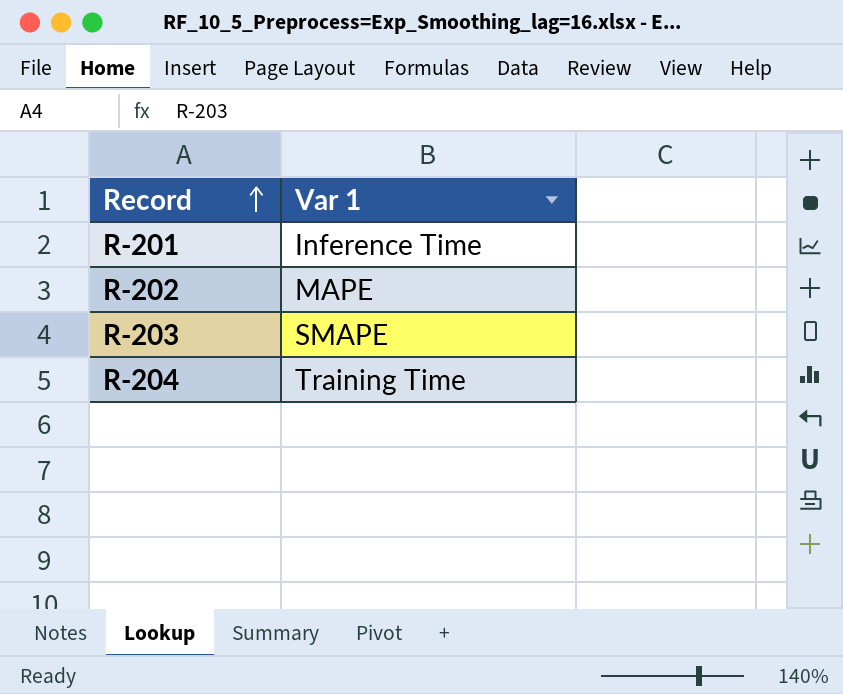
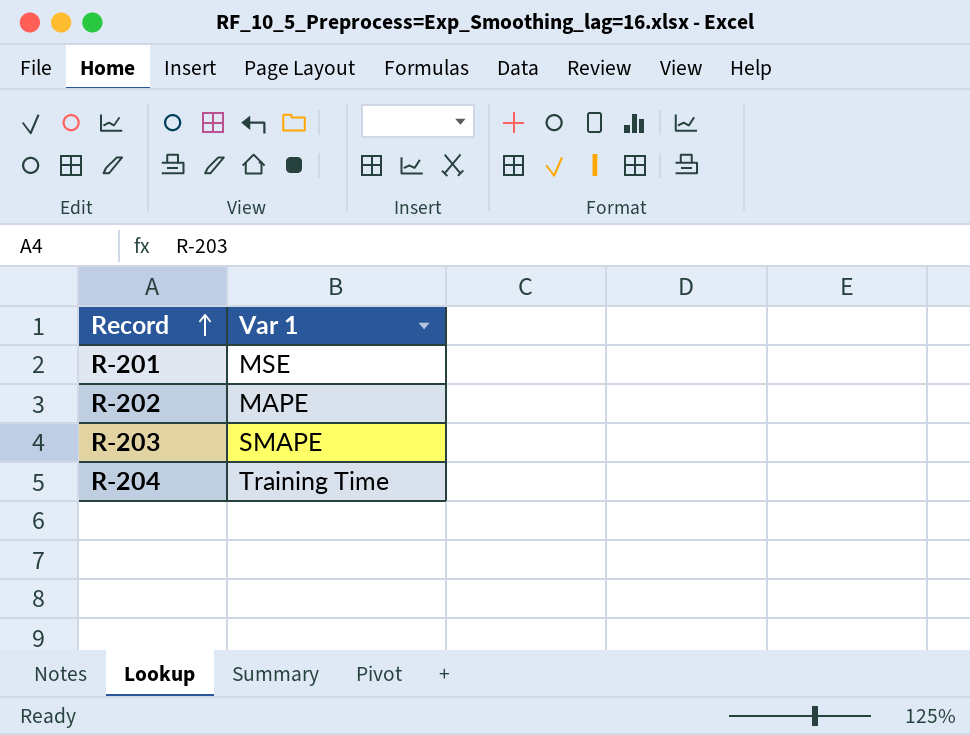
R-201 | Var 1: Inference Time -> MSE

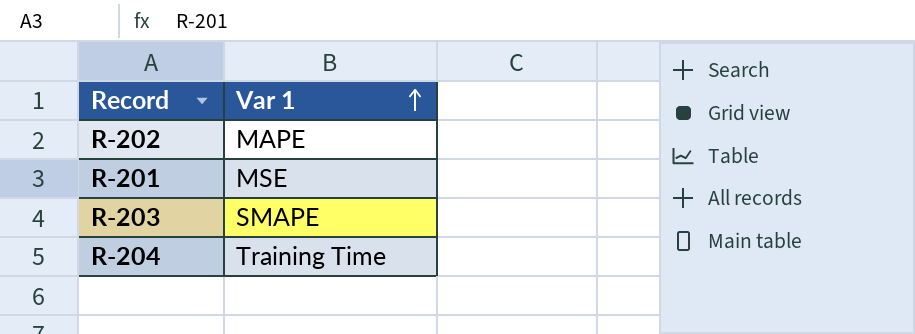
row order: Record ascending -> Var 1 ascending

